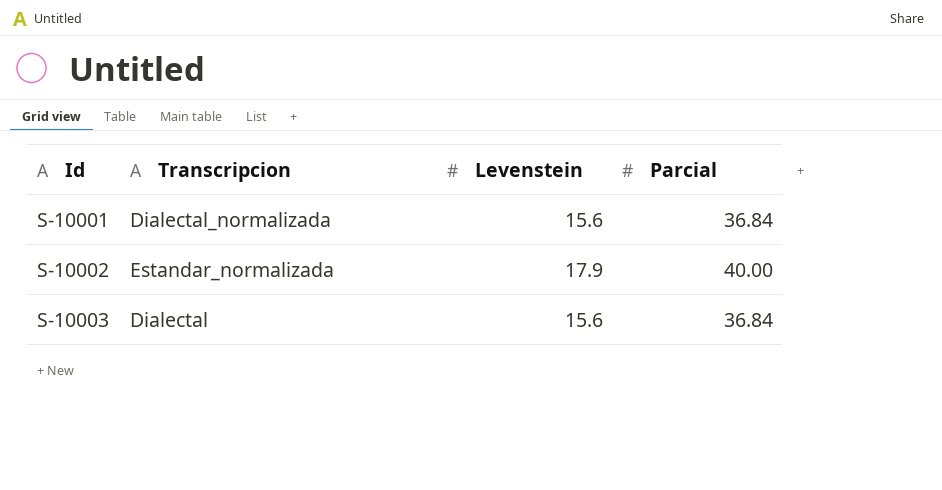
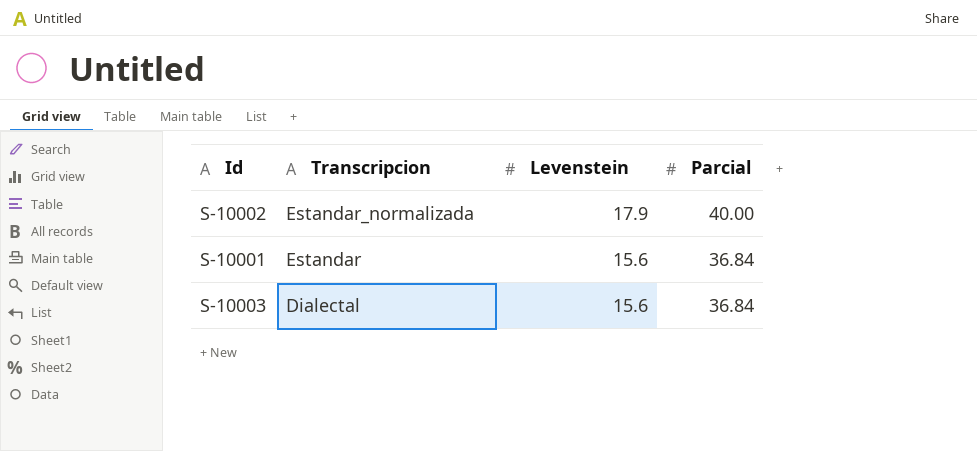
row order: Id ascending -> Transcripcion descending
S-10001 | Transcripcion: Dialectal_normalizada -> Estandar

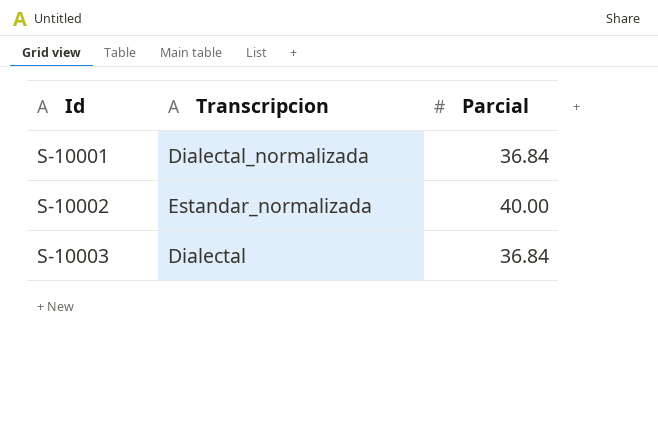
row order: Transcripcion descending -> Id ascending
column Levenstein | position: 3 -> none
S-10001 | Transcripcion: Estandar -> Dialectal_normalizada

